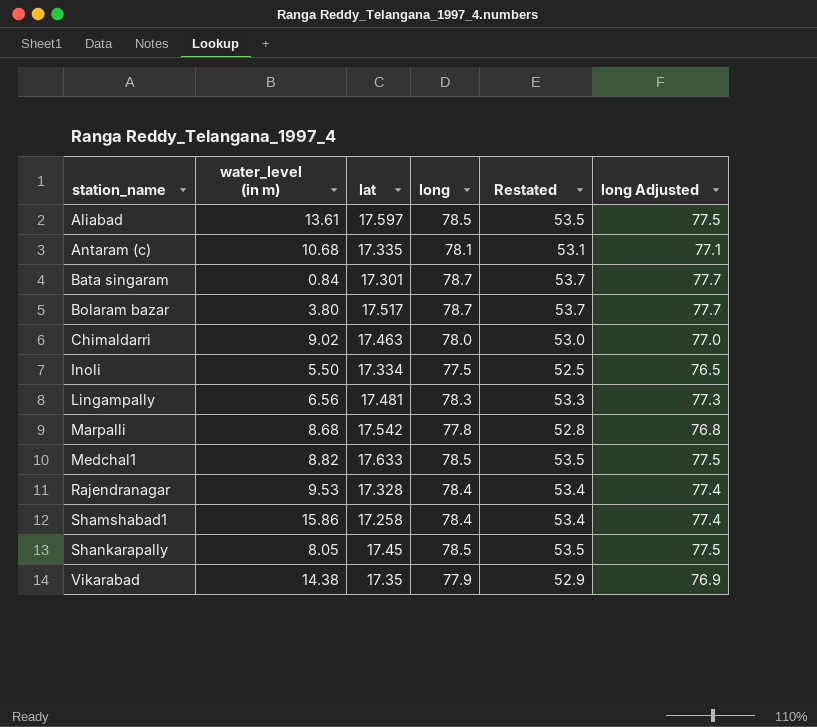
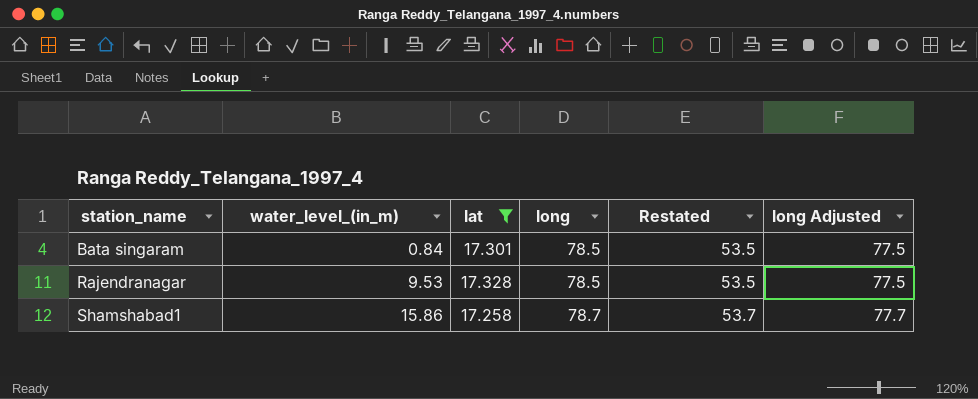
filter: none -> lat <= 17.328
column name: water_level (in m) -> water_level_(in_m)
Bata singaram | long: 78.7 -> 78.5
Bata singaram | Restated: 53.7 -> 53.5
Bata singaram | long Adjusted: 77.7 -> 77.5
Rajendranagar | long: 78.4 -> 78.5
Rajendranagar | Restated: 53.4 -> 53.5
Rajendranagar | long Adjusted: 77.4 -> 77.5
Shamshabad1 | long: 78.4 -> 78.7
Shamshabad1 | Restated: 53.4 -> 53.7
Shamshabad1 | long Adjusted: 77.4 -> 77.7

